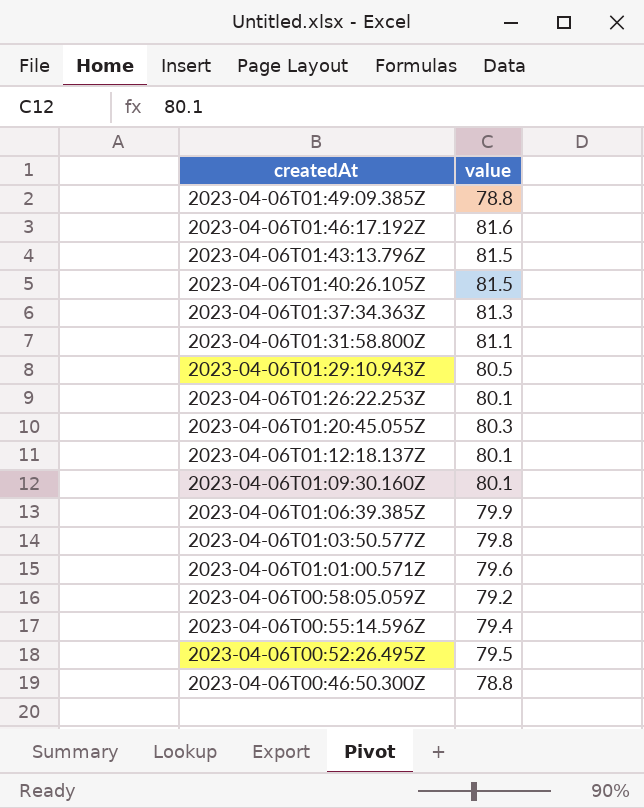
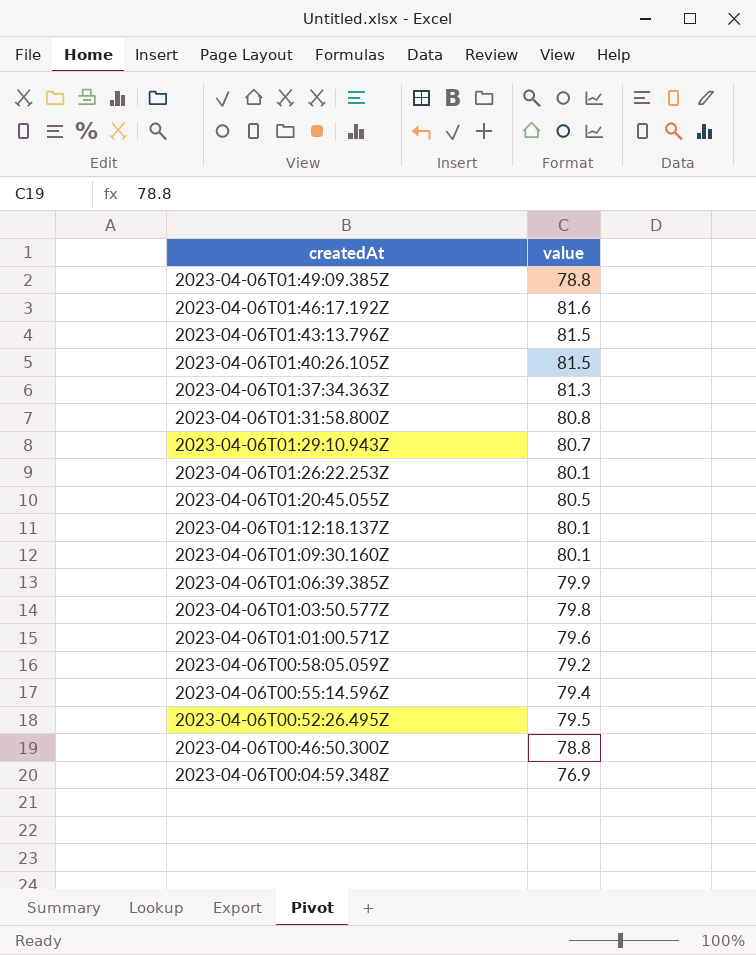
2023-04-06T01:31:58.800Z | value: 81.1 -> 80.8
2023-04-06T01:29:10.943Z | value: 80.5 -> 80.7
2023-04-06T01:20:45.055Z | value: 80.3 -> 80.5
row 2023-04-06T00:04:59.348Z: none -> 76.9

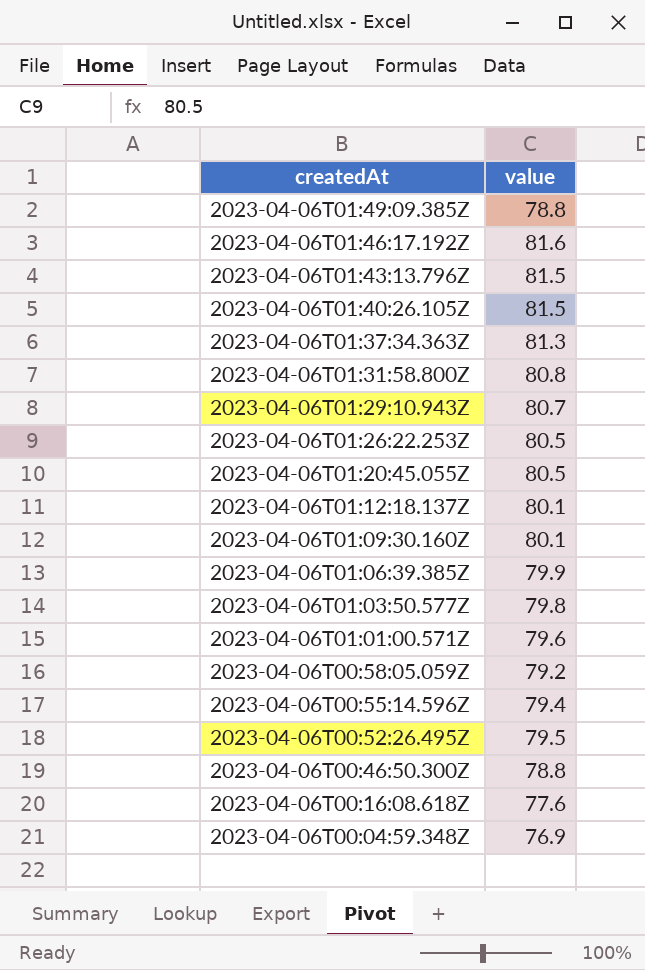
2023-04-06T01:26:22.253Z | value: 80.1 -> 80.5
row 2023-04-06T00:16:08.618Z: none -> 77.6

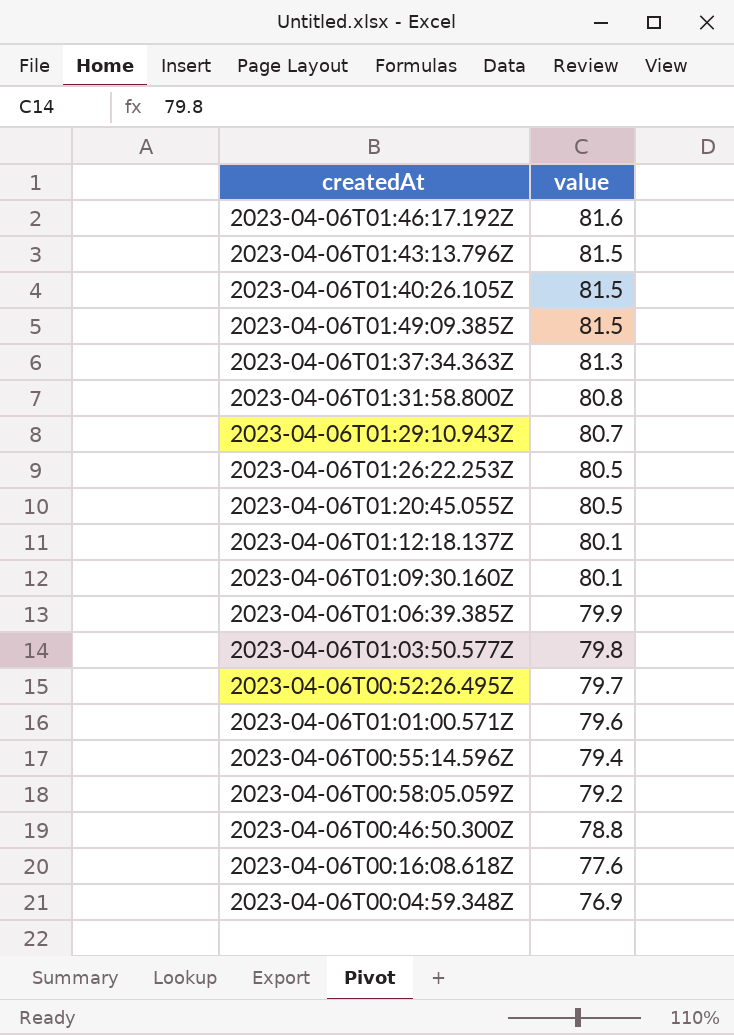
row order: createdAt descending -> value descending
2023-04-06T01:49:09.385Z | value: 78.8 -> 81.5
2023-04-06T00:52:26.495Z | value: 79.5 -> 79.7

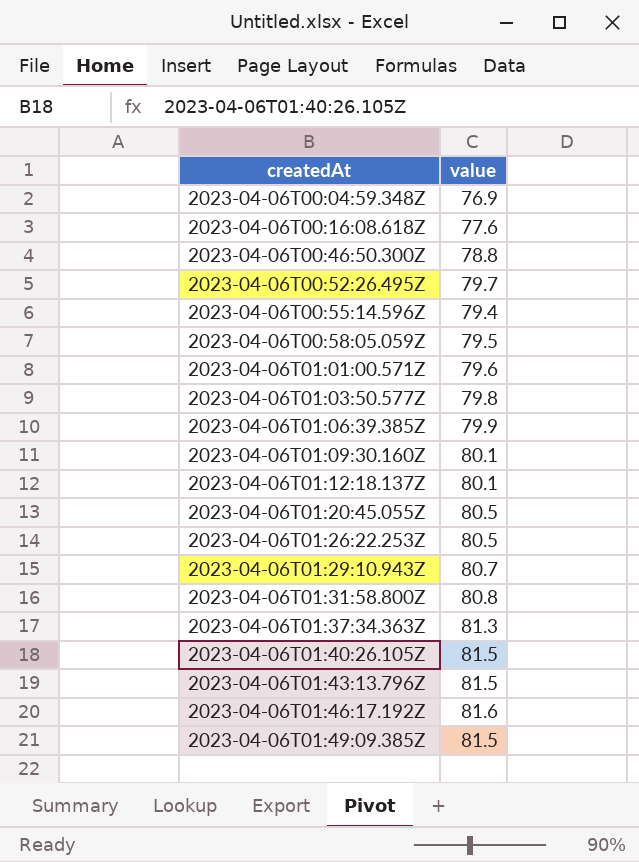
row order: value descending -> createdAt ascending
2023-04-06T00:58:05.059Z | value: 79.2 -> 79.5

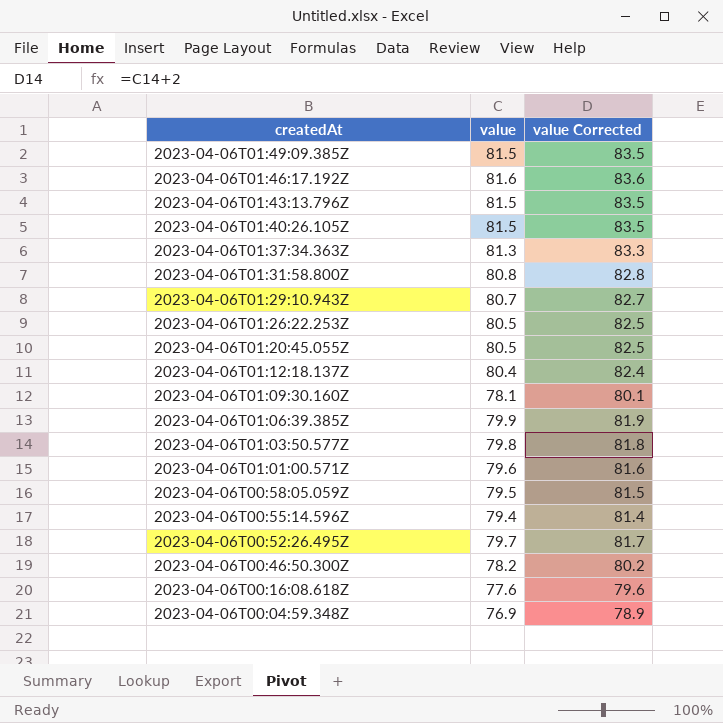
row order: createdAt ascending -> createdAt descending
column value Corrected | formula: none -> [value] + 2
2023-04-06T01:12:18.137Z | value: 80.1 -> 80.4
2023-04-06T01:09:30.160Z | value: 80.1 -> 78.1
2023-04-06T00:46:50.300Z | value: 78.8 -> 78.2

